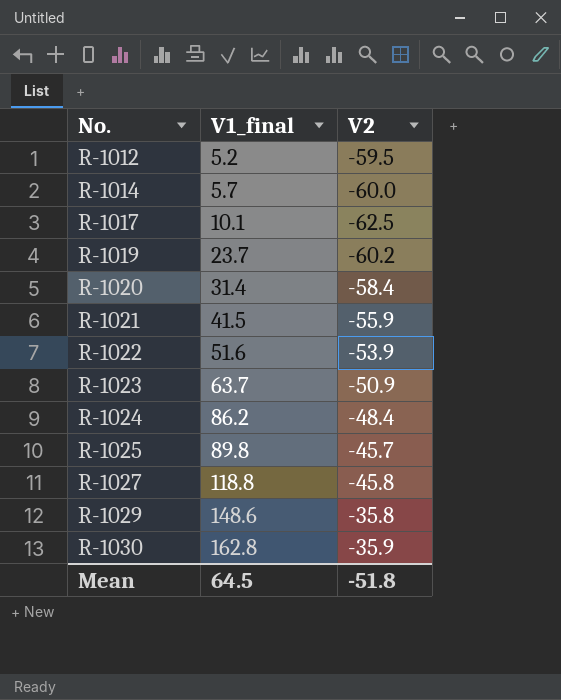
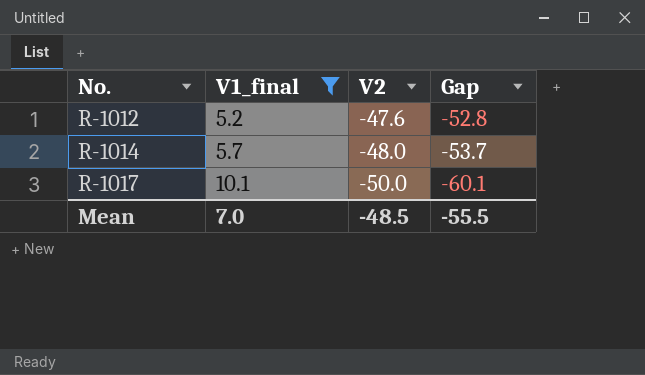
filter: none -> V1_final <= 10.1
column Gap | formula: none -> [V2] - [V1_final]
R-1012 | V2: -59.5 -> -47.6
R-1014 | V2: -60.0 -> -48.0
R-1017 | V2: -62.5 -> -50.0
Mean | V1_final: 64.5 -> 7.0
Mean | V2: -51.8 -> -48.5

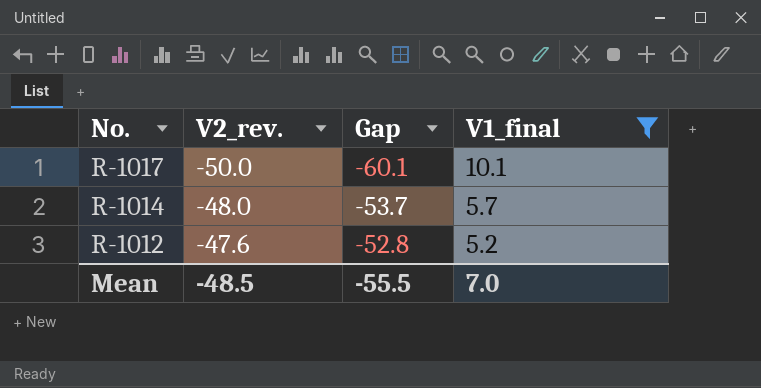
row order: No. ascending -> No. descending
column name: V2 -> V2_rev.
column V1_final | position: 2 -> 4

